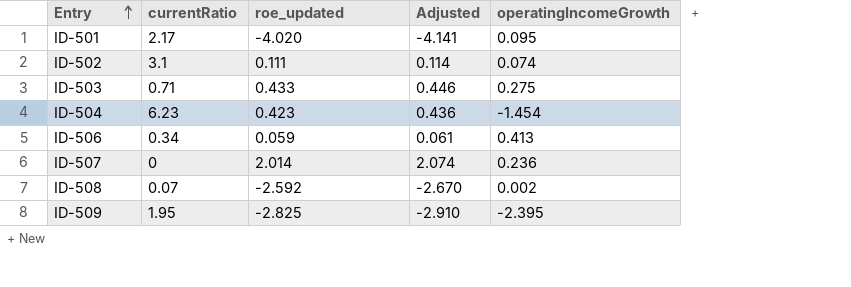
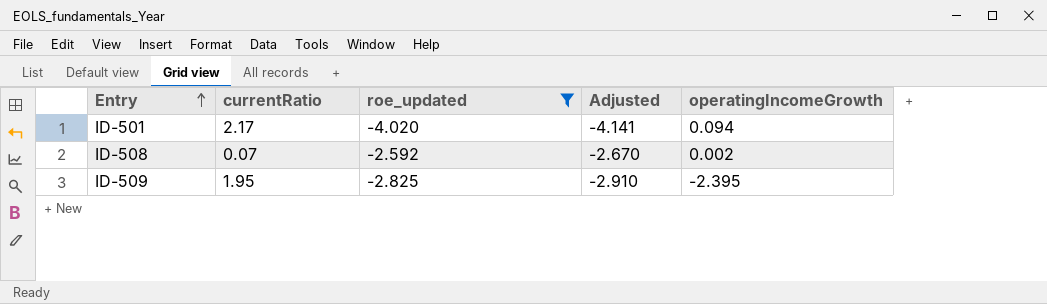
filter: none -> roe_updated <= -2.592
ID-501 | operatingIncomeGrowth: 0.095 -> 0.094

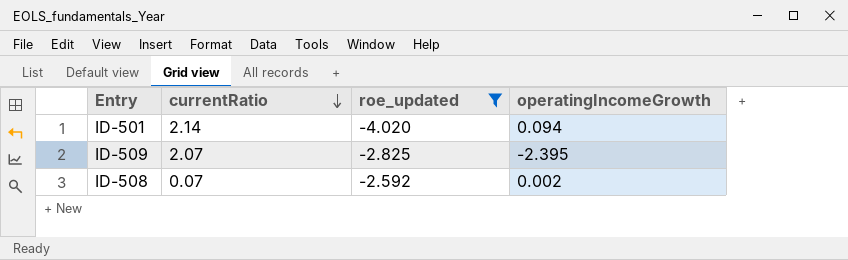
row order: Entry ascending -> currentRatio descending
column Adjusted | formula: [roe_updated] * 1.03 -> none
ID-501 | currentRatio: 2.17 -> 2.14
ID-509 | currentRatio: 1.95 -> 2.07

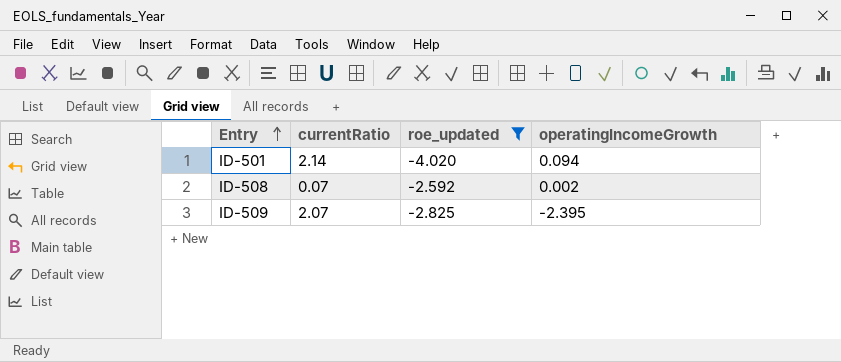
row order: currentRatio descending -> Entry ascending

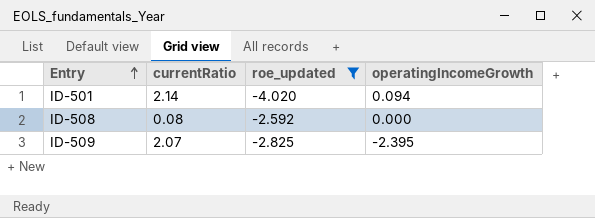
ID-508 | currentRatio: 0.07 -> 0.08
ID-508 | operatingIncomeGrowth: 0.002 -> 0.000

